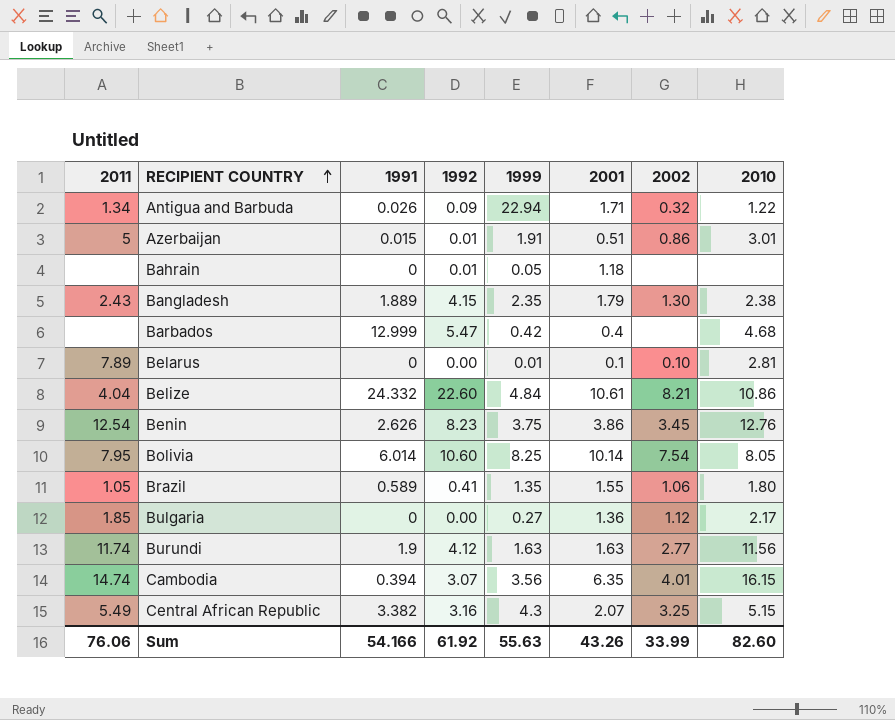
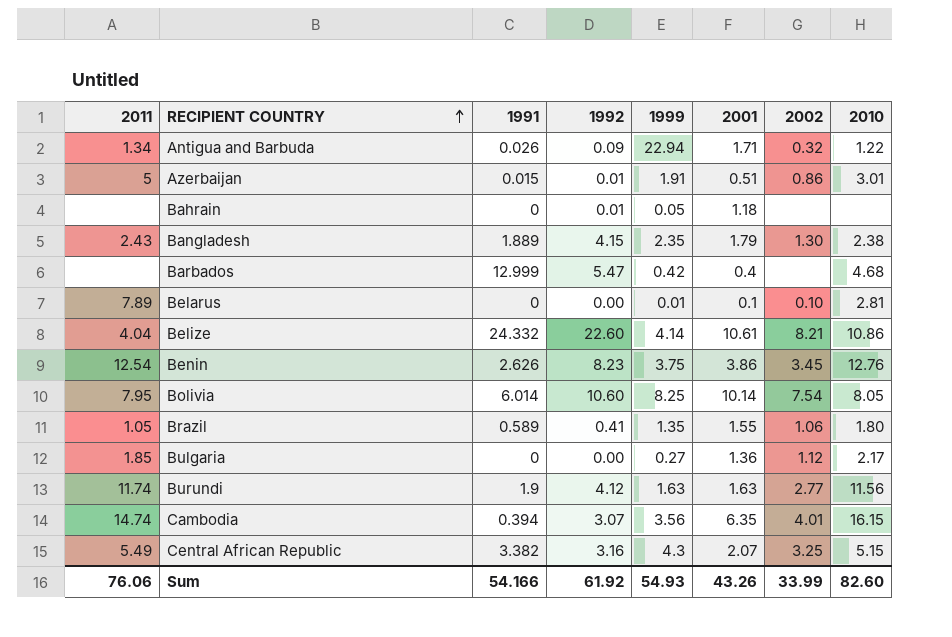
Belize | 1999: 4.84 -> 4.14
Sum | 1999: 55.63 -> 54.93

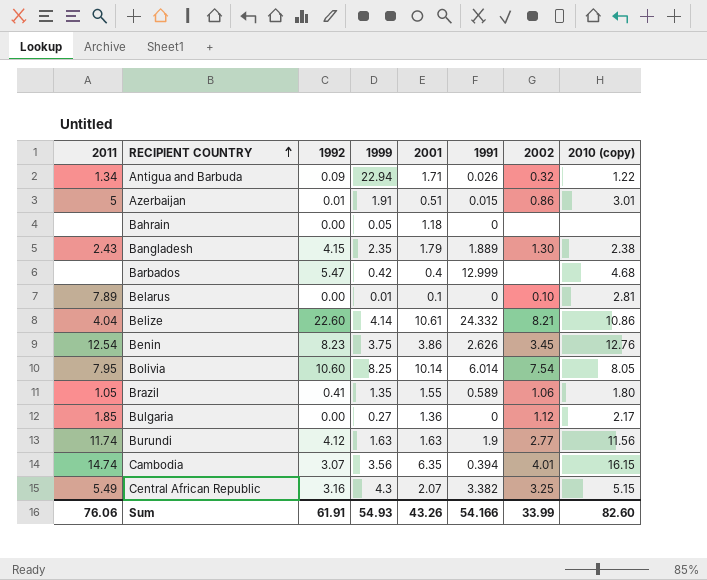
column 1991 | position: 3 -> 6
column name: 2010 -> 2010 (copy)
Bahrain | 1992: 0.01 -> 0.00
Sum | 1992: 61.92 -> 61.91

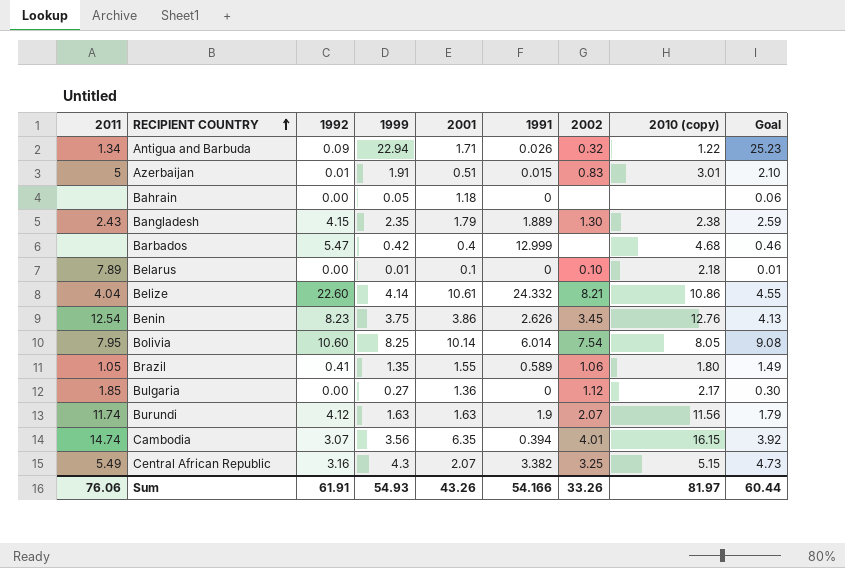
column Goal | formula: none -> [1999] * 1.1
Azerbaijan | 2002: 0.86 -> 0.83
Belarus | 2010 (copy): 2.81 -> 2.18
Burundi | 2002: 2.77 -> 2.07
Sum | 2002: 33.99 -> 33.26
Sum | 2010 (copy): 82.60 -> 81.97

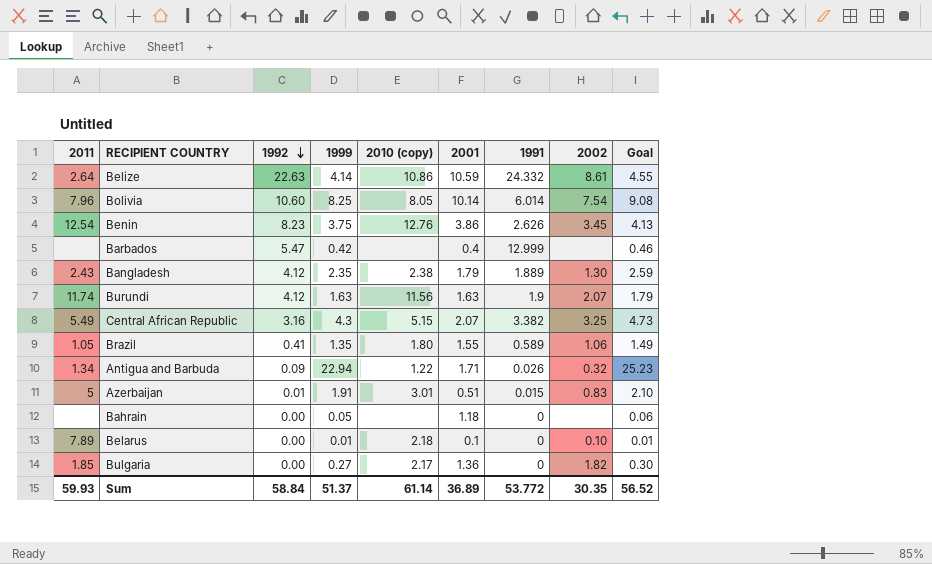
row order: RECIPIENT COUNTRY ascending -> 1992 descending
column 2010 (copy) | position: 8 -> 5
row Cambodia: 14.74 | 3.07 | 3.56 | 6.35 | 0.394 | 4.01 | 16.15 | 3.92 -> none
Belize | 2011: 4.04 -> 2.64
Belize | 1992: 22.60 -> 22.63
Belize | 2001: 10.61 -> 10.59
Belize | 2002: 8.21 -> 8.61
Bolivia | 2011: 7.95 -> 7.96
Barbados | 2010 (copy): 4.68 -> none
Bangladesh | 1992: 4.15 -> 4.12
Bulgaria | 2002: 1.12 -> 1.82
Sum | 2011: 76.06 -> 59.93
Sum | 1992: 61.91 -> 58.84
Sum | 1999: 54.93 -> 51.37
Sum | 2010 (copy): 81.97 -> 61.14
Sum | 2001: 43.26 -> 36.89
Sum | 1991: 54.166 -> 53.772
Sum | 2002: 33.26 -> 30.35
Sum | Goal: 60.44 -> 56.52

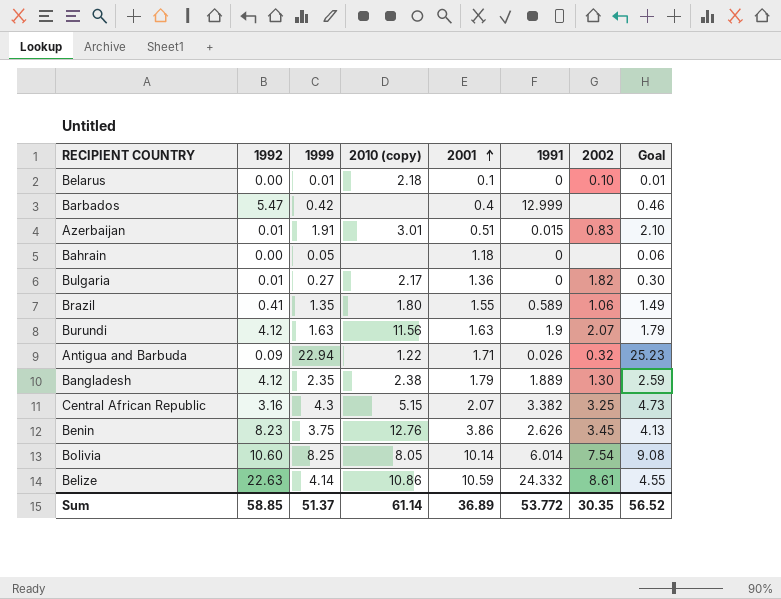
row order: 1992 descending -> 2001 ascending
column 2011 | position: 1 -> none
Bulgaria | 1992: 0.00 -> 0.01
Sum | 1992: 58.84 -> 58.85

